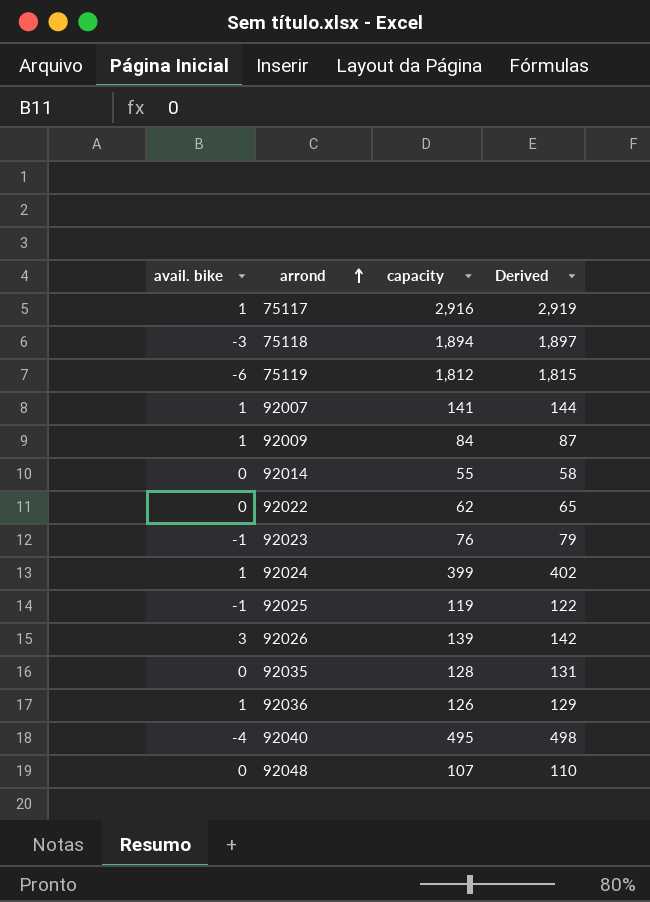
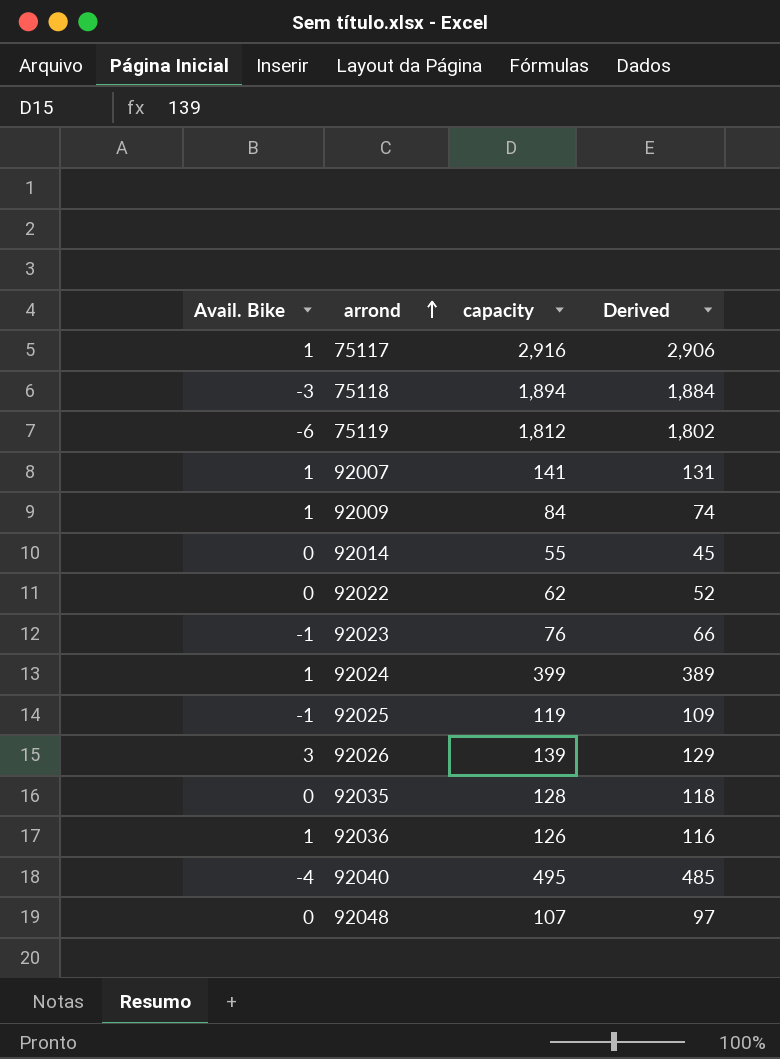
column name: avail. bike -> Avail. Bike
column Derived | formula: [capacity] + 3 -> [capacity] - 10

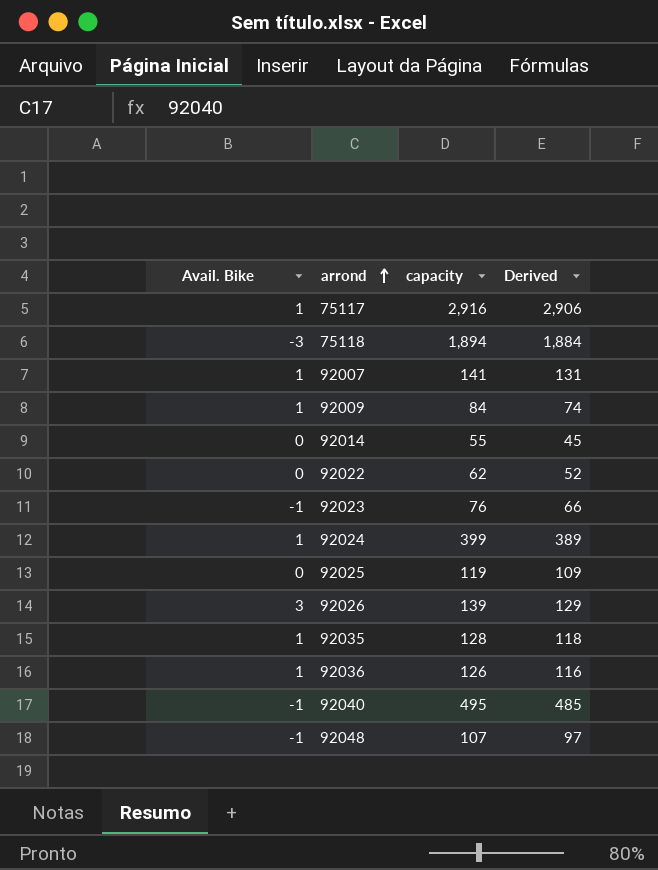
row 75119: -6 | 1,812 | 1,802 -> none
92025 | Avail. Bike: -1 -> 0
92035 | Avail. Bike: 0 -> 1
92040 | Avail. Bike: -4 -> -1
92048 | Avail. Bike: 0 -> -1

